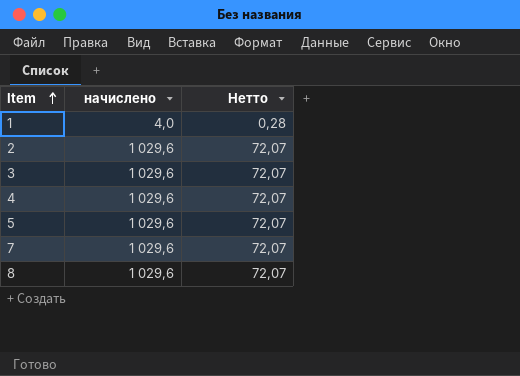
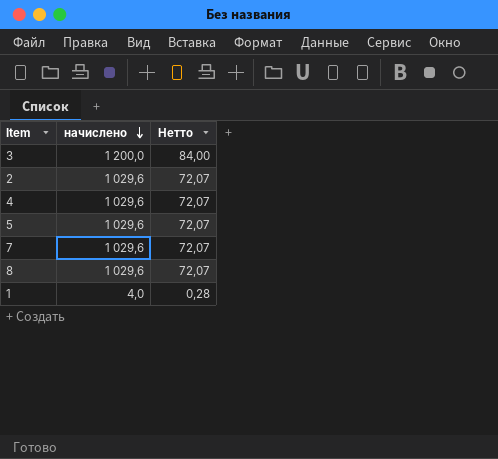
row order: Item ascending -> начислено descending
3 | начислено: 1 029,6 -> 1 200,0
3 | Нетто: 72,07 -> 84,00

